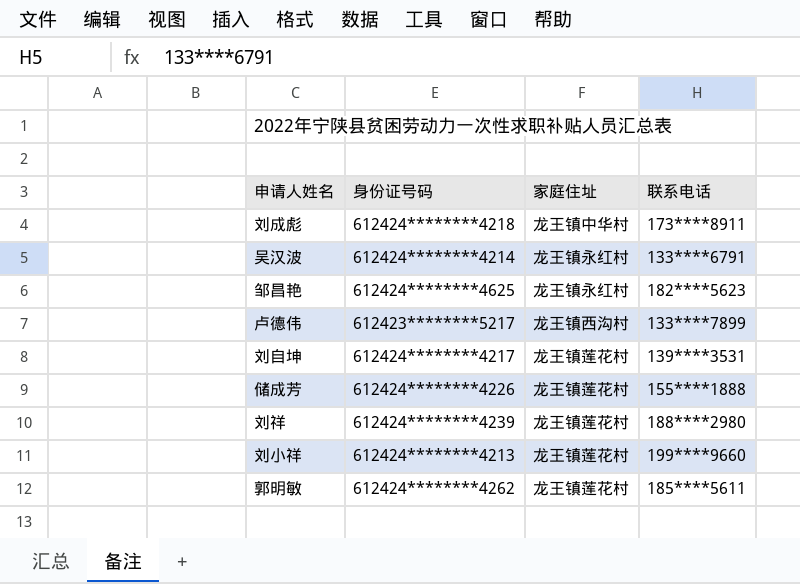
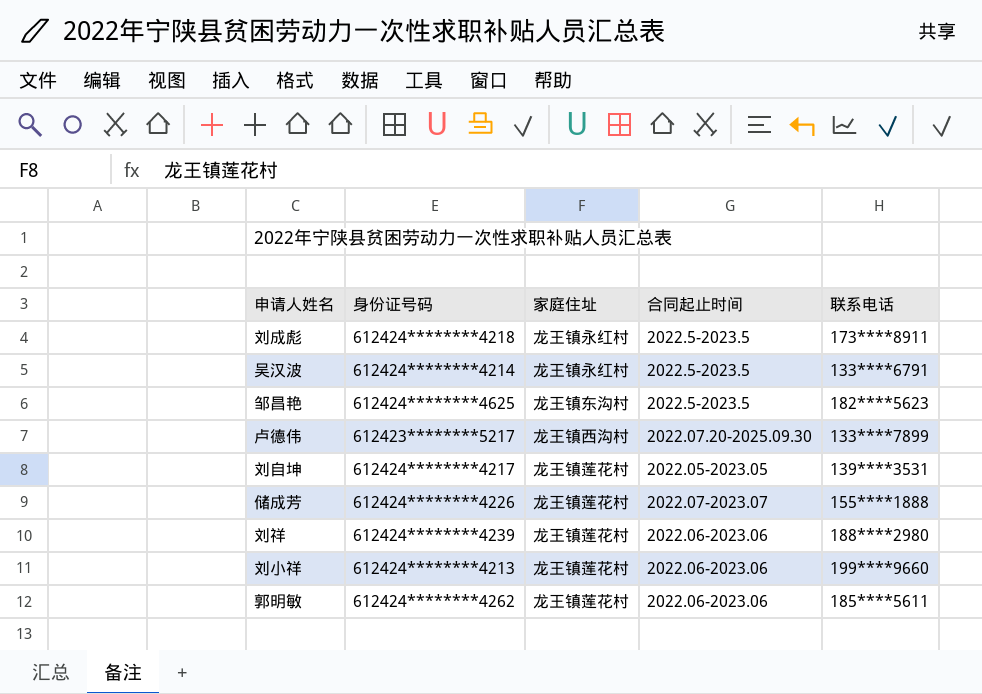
column 合同起止时间 | position: none -> 4
刘成彪 | 家庭住址: 龙王镇中华村 -> 龙王镇永红村
邹昌艳 | 家庭住址: 龙王镇永红村 -> 龙王镇东沟村

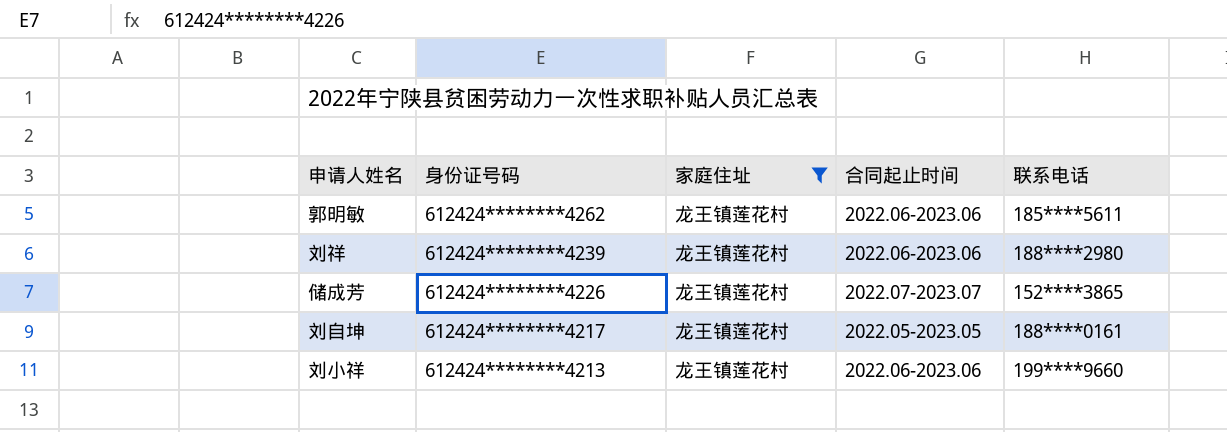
filter: none -> 家庭住址 = 龙王镇莲花村
row order: none -> 身份证号码 descending
储成芳 | 联系电话: 155****1888 -> 152****3865
刘自坤 | 联系电话: 139****3531 -> 188****0161

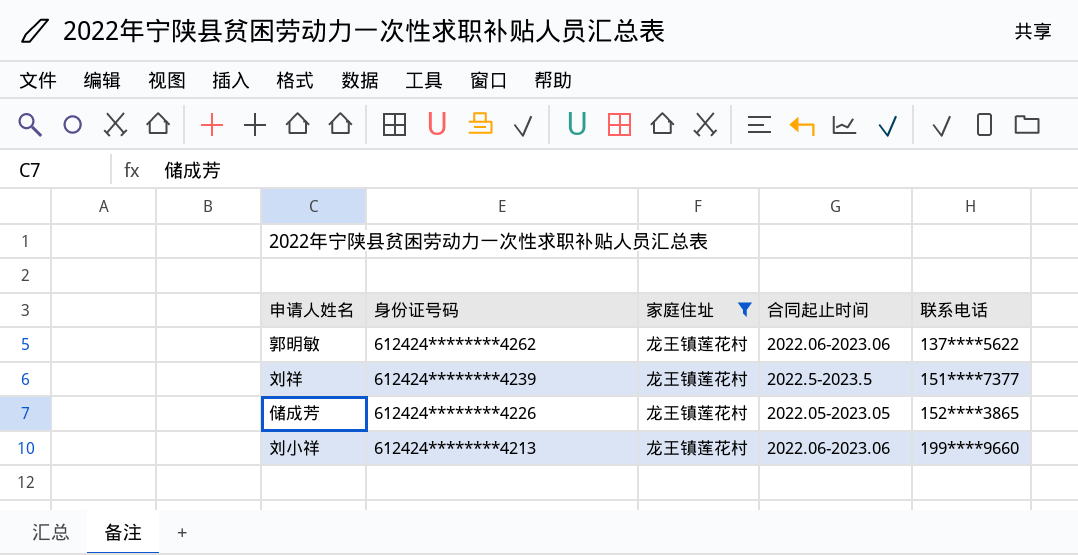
row 刘自坤: 612424********4217 | 龙王镇莲花村 | 2022.05-2023.05 | 188****0161 -> none
郭明敏 | 联系电话: 185****5611 -> 137****5622
刘祥 | 合同起止时间: 2022.06-2023.06 -> 2022.5-2023.5
刘祥 | 联系电话: 188****2980 -> 151****7377
储成芳 | 合同起止时间: 2022.07-2023.07 -> 2022.05-2023.05

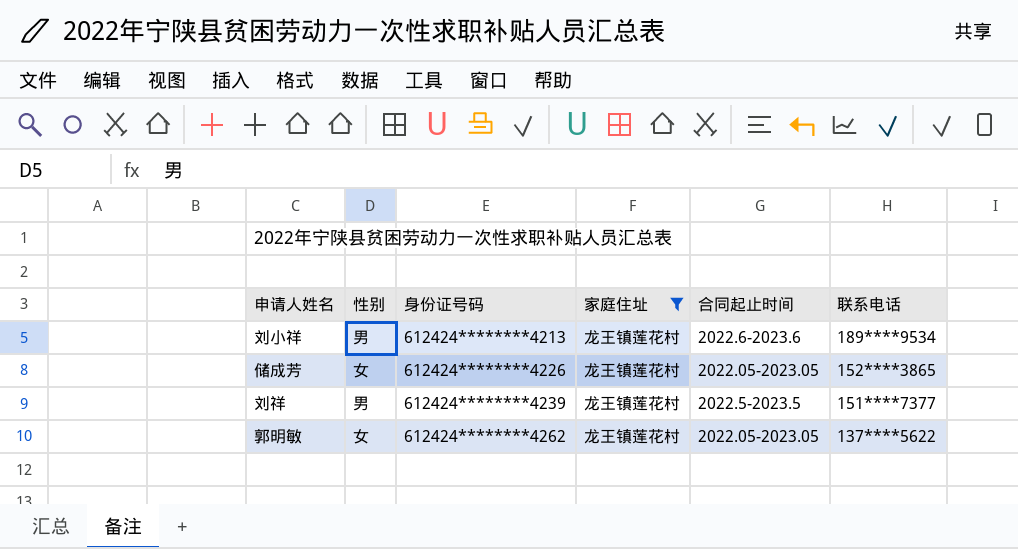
row order: 身份证号码 descending -> 身份证号码 ascending
column 性别 | position: none -> 2
刘小祥 | 合同起止时间: 2022.06-2023.06 -> 2022.6-2023.6
刘小祥 | 联系电话: 199****9660 -> 189****9534
郭明敏 | 合同起止时间: 2022.06-2023.06 -> 2022.05-2023.05

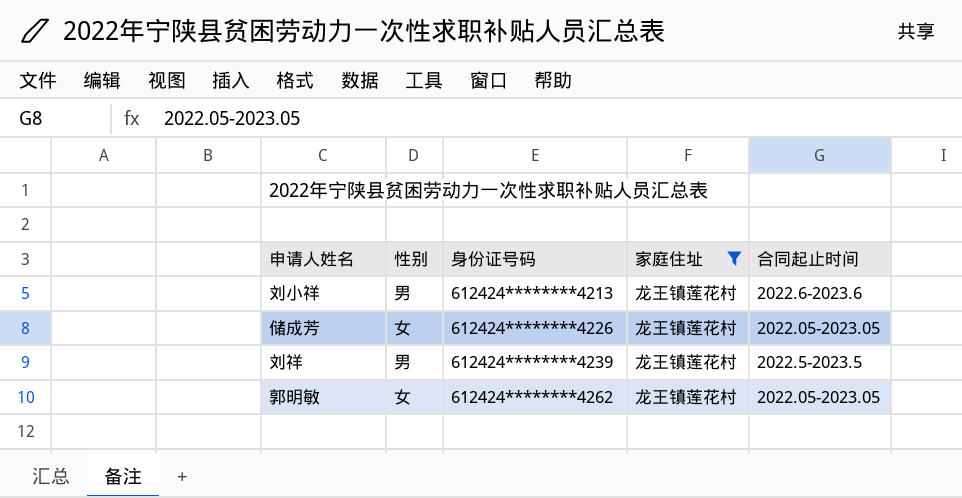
column 联系电话 | position: 6 -> none

